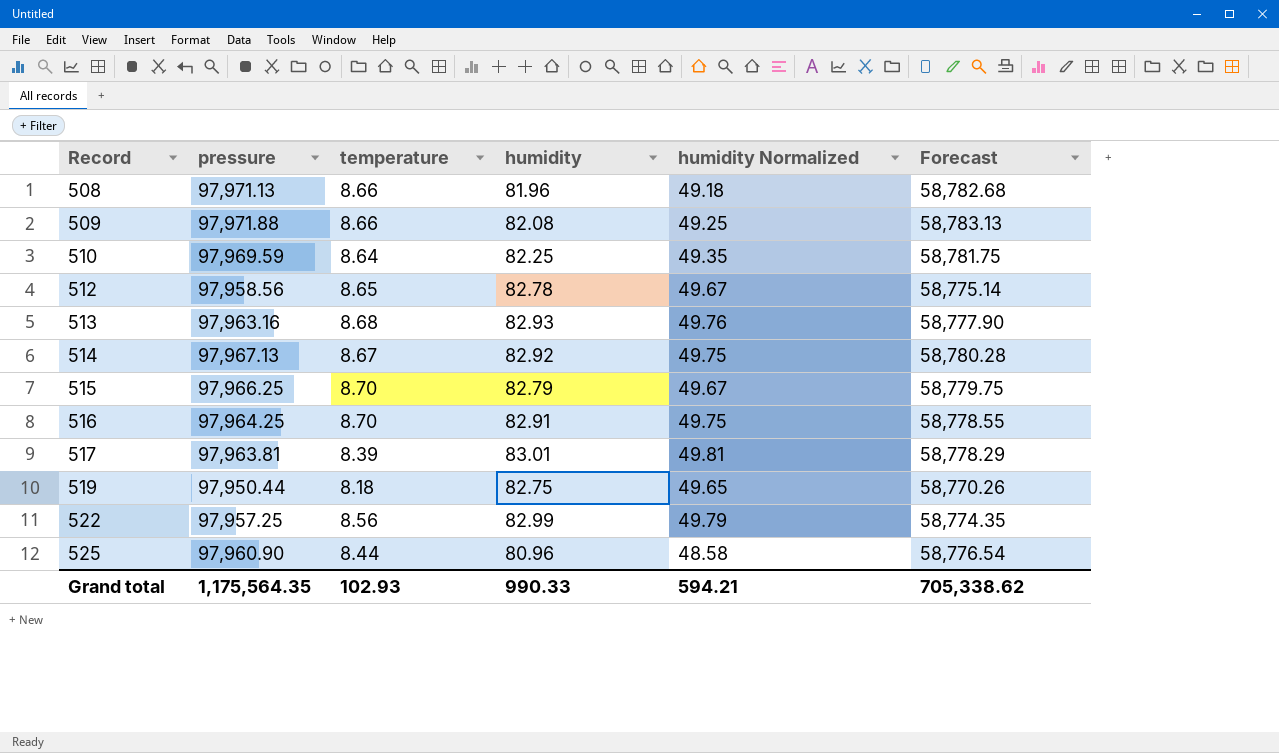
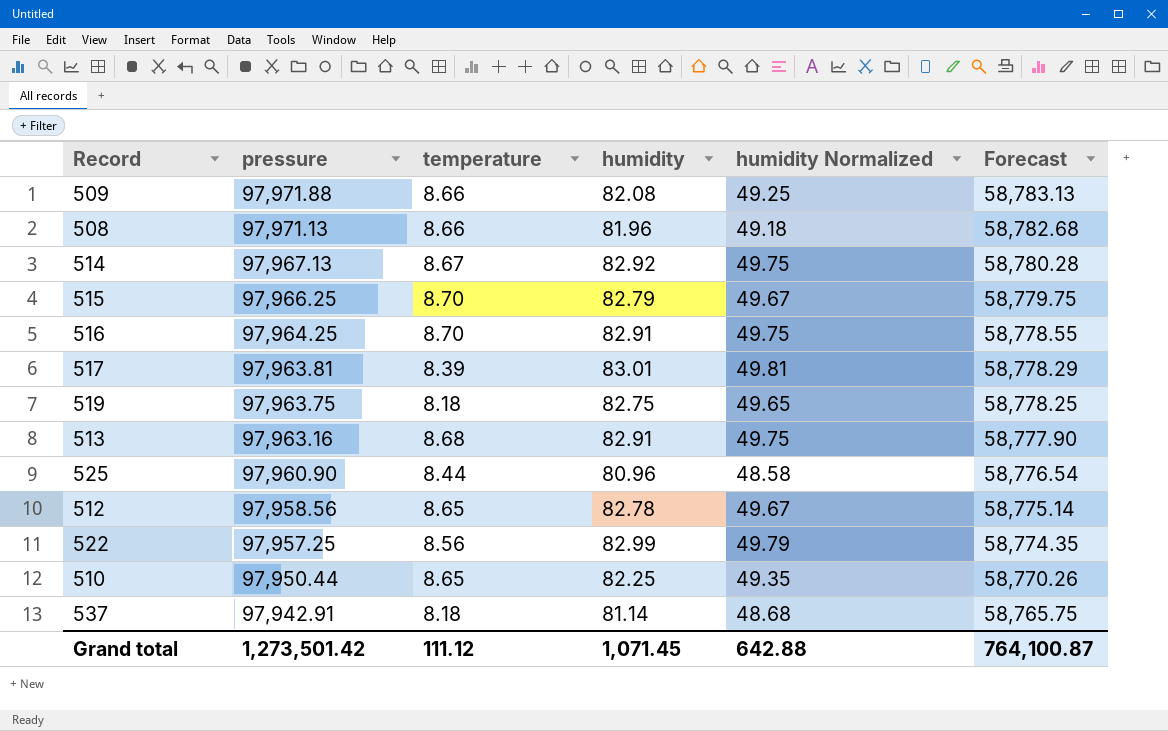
row order: Record ascending -> pressure descending
519 | pressure: 97,950.44 -> 97,963.75
519 | Forecast: 58,770.26 -> 58,778.25
513 | humidity: 82.93 -> 82.91
513 | humidity Normalized: 49.76 -> 49.75
510 | pressure: 97,969.59 -> 97,950.44
510 | temperature: 8.64 -> 8.65
510 | Forecast: 58,781.75 -> 58,770.26
row 537: none -> 97,942.91 | 8.18 | 81.14 | 48.68 | 58,765.75
Grand total | pressure: 1,175,564.35 -> 1,273,501.42
Grand total | temperature: 102.93 -> 111.12
Grand total | humidity: 990.33 -> 1,071.45
Grand total | humidity Normalized: 594.21 -> 642.88
Grand total | Forecast: 705,338.62 -> 764,100.87

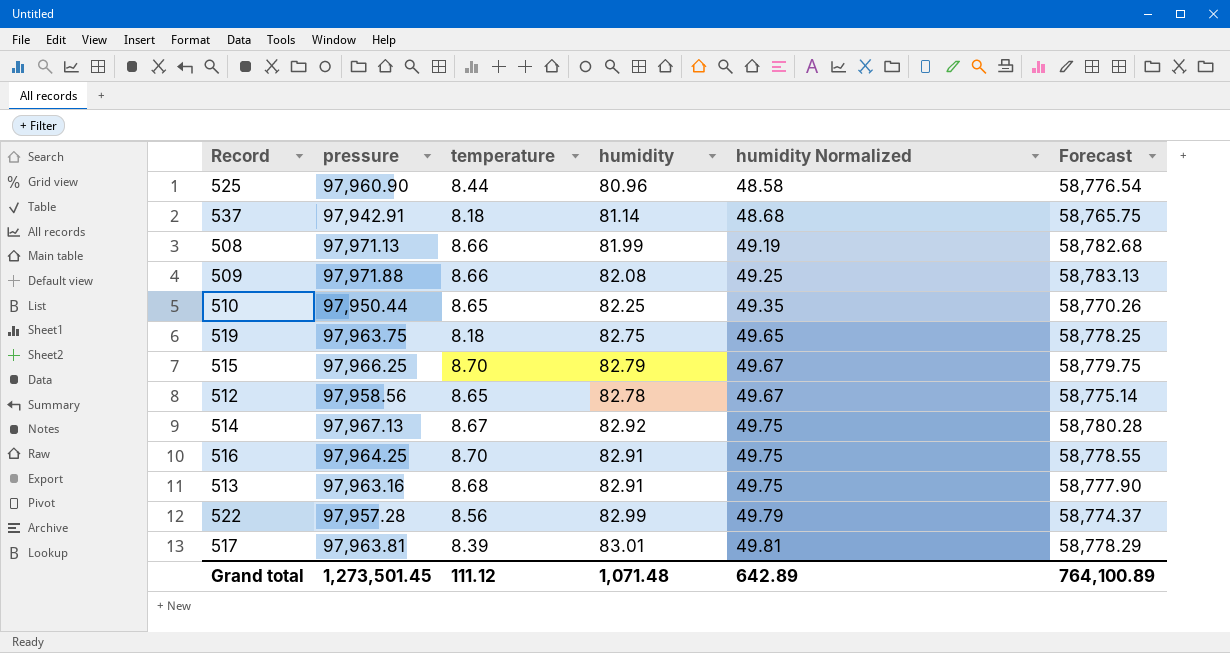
row order: pressure descending -> humidity Normalized ascending
508 | humidity: 81.96 -> 81.99
508 | humidity Normalized: 49.18 -> 49.19
522 | pressure: 97,957.25 -> 97,957.28
522 | Forecast: 58,774.35 -> 58,774.37
Grand total | pressure: 1,273,501.42 -> 1,273,501.45
Grand total | humidity: 1,071.45 -> 1,071.48
Grand total | humidity Normalized: 642.88 -> 642.89
Grand total | Forecast: 764,100.87 -> 764,100.89

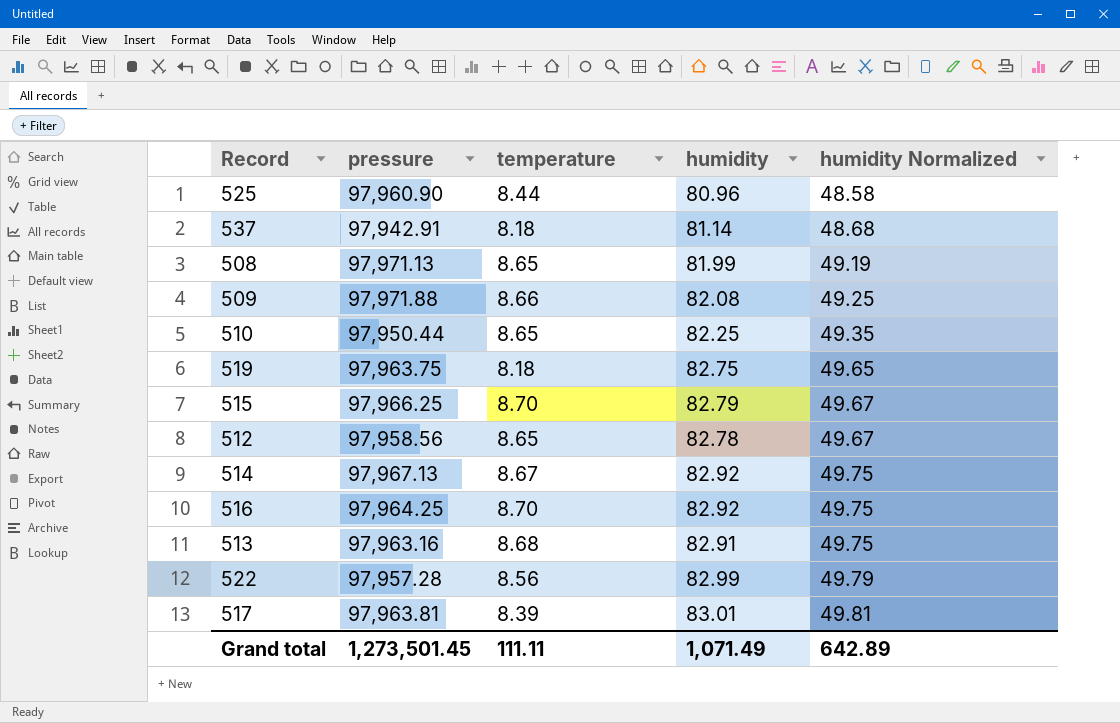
column Forecast | formula: [pressure] * 0.6 -> none
508 | temperature: 8.66 -> 8.65
516 | humidity: 82.91 -> 82.92
Grand total | temperature: 111.12 -> 111.11
Grand total | humidity: 1,071.48 -> 1,071.49

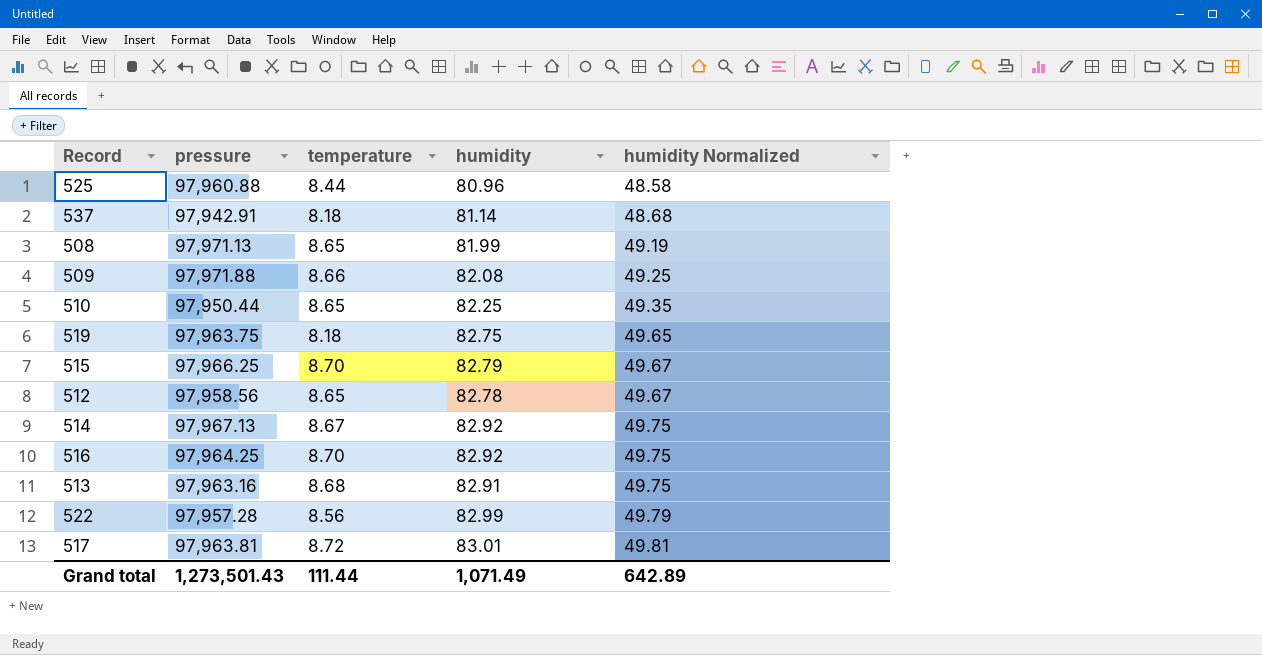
525 | pressure: 97,960.90 -> 97,960.88
517 | temperature: 8.39 -> 8.72
Grand total | pressure: 1,273,501.45 -> 1,273,501.43
Grand total | temperature: 111.11 -> 111.44

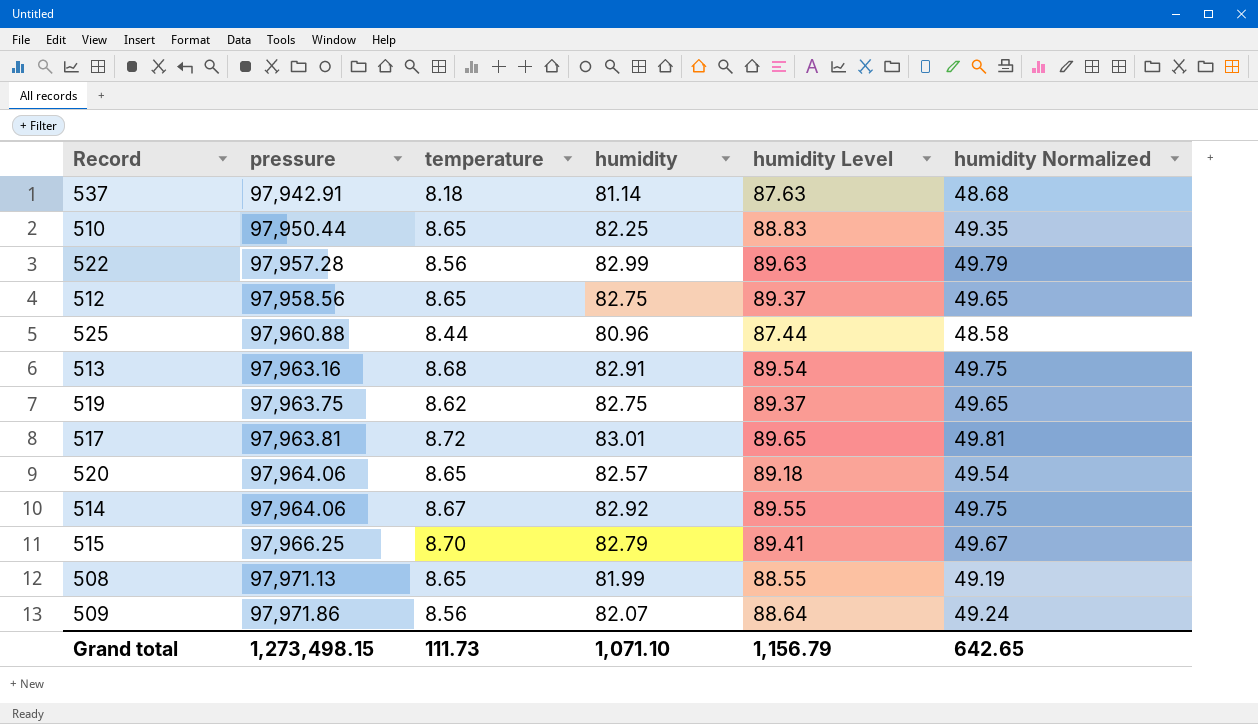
row order: humidity Normalized ascending -> pressure ascending
column humidity Level | formula: none -> [humidity] * 1.08
row 516: 97,964.25 | 8.70 | 82.92 | 49.75 -> none
512 | humidity: 82.78 -> 82.75
512 | humidity Normalized: 49.67 -> 49.65
519 | temperature: 8.18 -> 8.62
row 520: none -> 97,964.06 | 8.65 | 82.57 | 89.18 | 49.54
514 | pressure: 97,967.13 -> 97,964.06
509 | pressure: 97,971.88 -> 97,971.86
509 | temperature: 8.66 -> 8.56
509 | humidity: 82.08 -> 82.07
509 | humidity Normalized: 49.25 -> 49.24
Grand total | pressure: 1,273,501.43 -> 1,273,498.15
Grand total | temperature: 111.44 -> 111.73
Grand total | humidity: 1,071.49 -> 1,071.10
Grand total | humidity Normalized: 642.89 -> 642.65

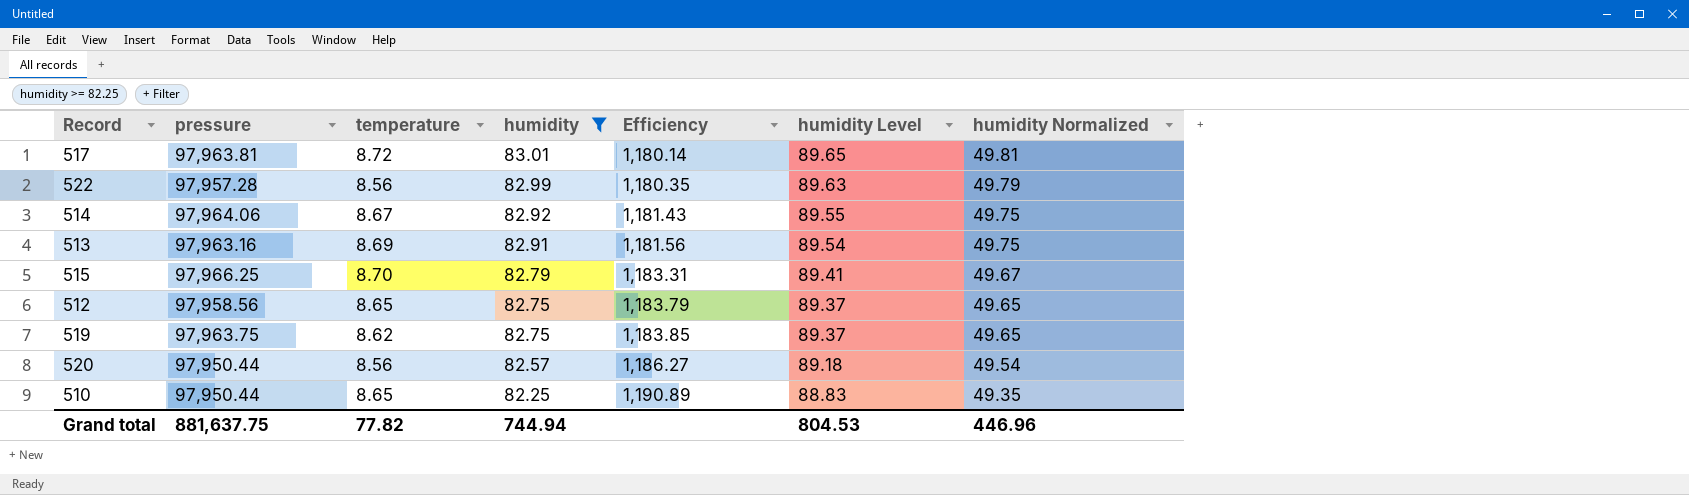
filter: none -> humidity >= 82.25
row order: pressure ascending -> humidity descending
column Efficiency | formula: none -> [pressure] / [humidity]
513 | temperature: 8.68 -> 8.69
520 | pressure: 97,964.06 -> 97,950.44
520 | temperature: 8.65 -> 8.56
Grand total | pressure: 1,273,498.15 -> 881,637.75
Grand total | temperature: 111.73 -> 77.82
Grand total | humidity: 1,071.10 -> 744.94
Grand total | humidity Level: 1,156.79 -> 804.53
Grand total | humidity Normalized: 642.65 -> 446.96

